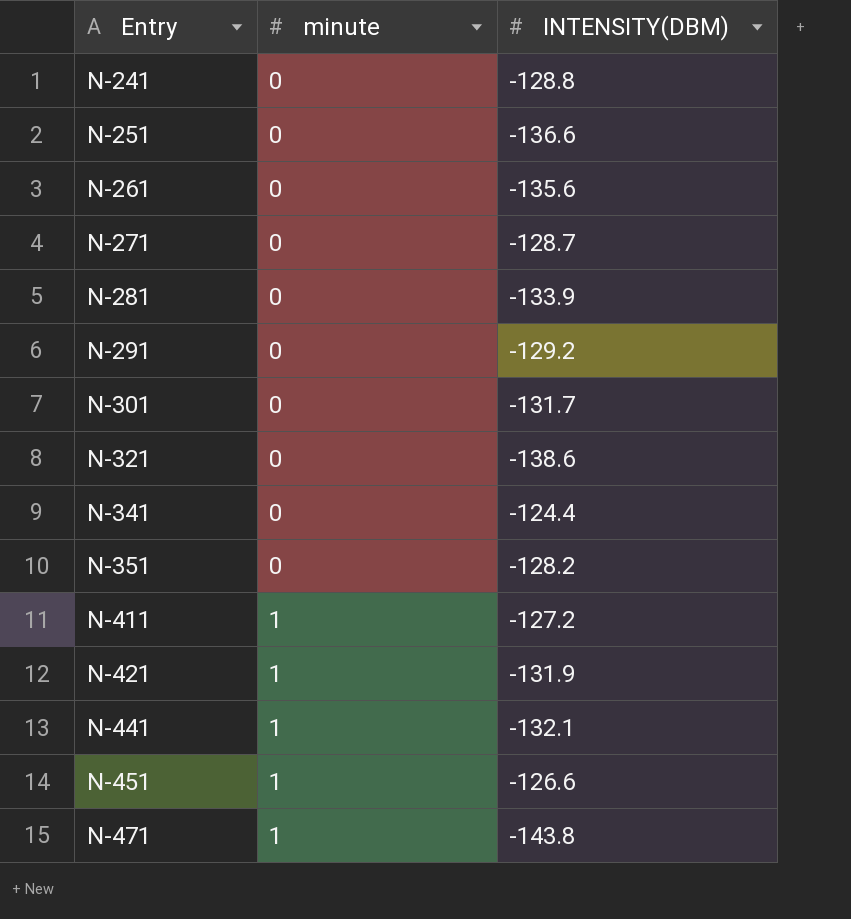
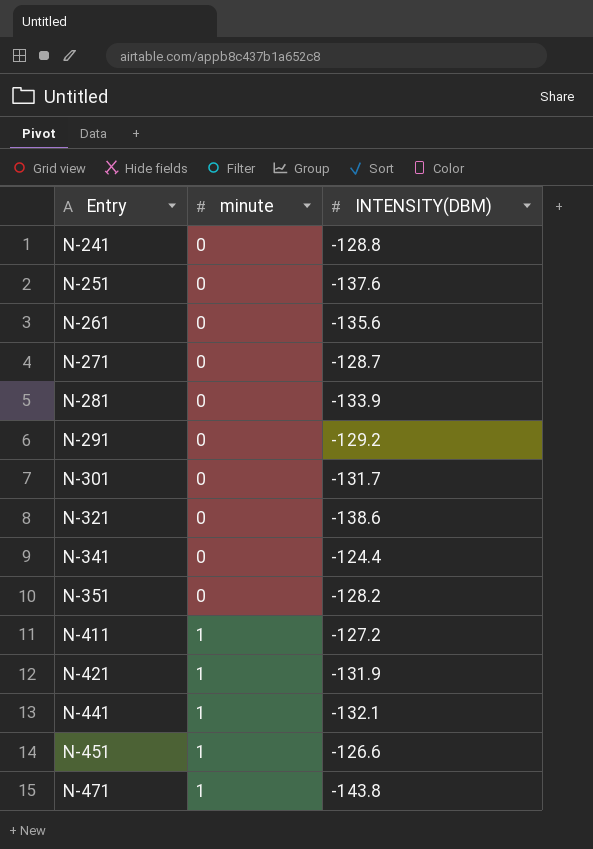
N-251 | INTENSITY(DBM): -136.6 -> -137.6

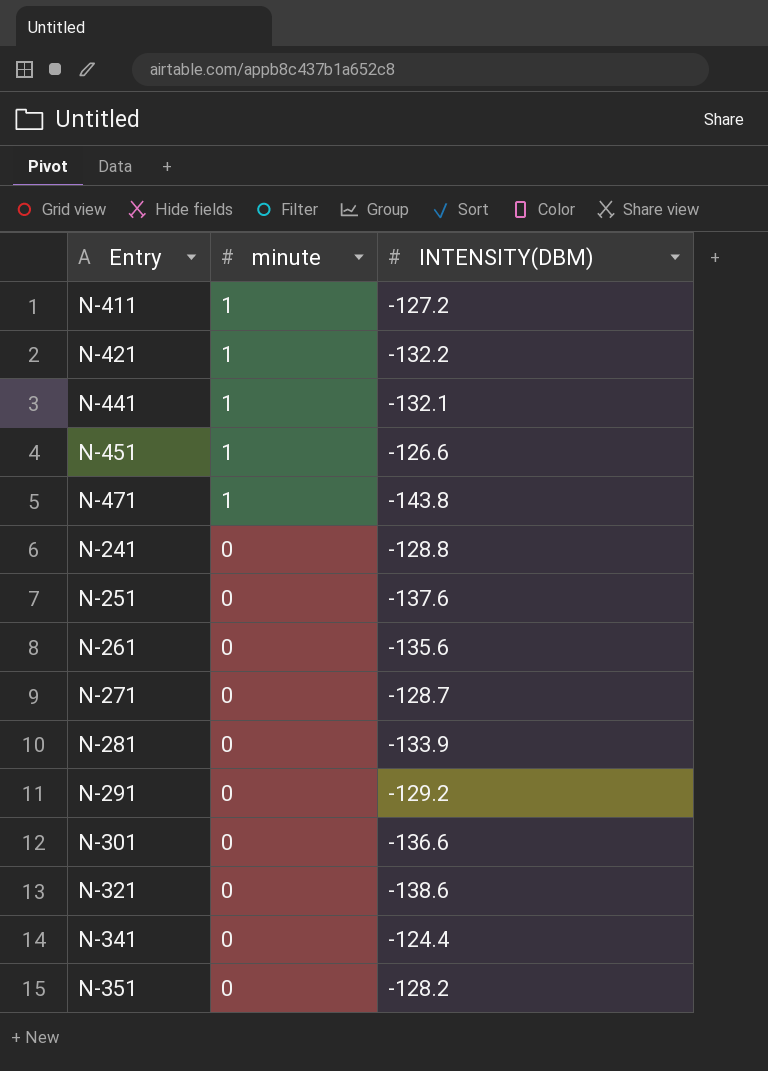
row order: Entry ascending -> minute descending
N-421 | INTENSITY(DBM): -131.9 -> -132.2
N-301 | INTENSITY(DBM): -131.7 -> -136.6

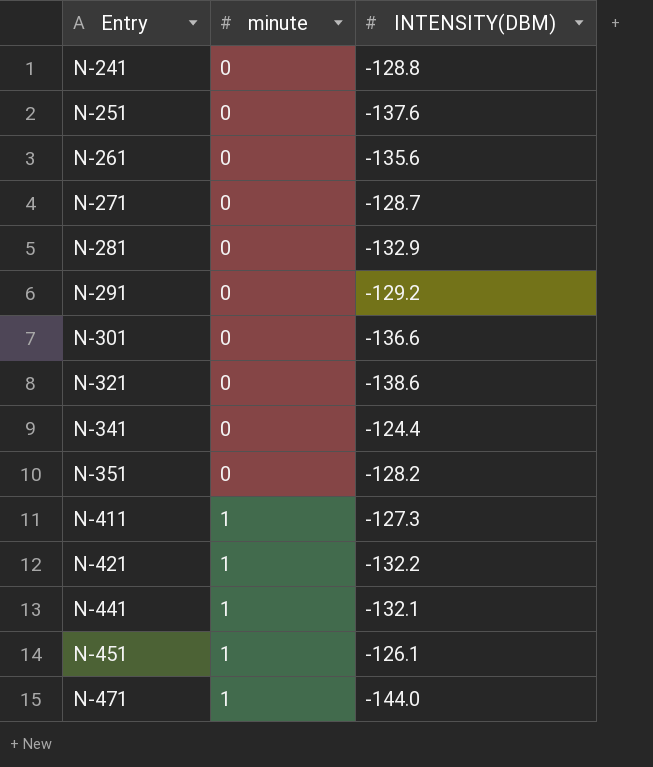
row order: minute descending -> Entry ascending
N-281 | INTENSITY(DBM): -133.9 -> -132.9
N-411 | INTENSITY(DBM): -127.2 -> -127.3
N-451 | INTENSITY(DBM): -126.6 -> -126.1
N-471 | INTENSITY(DBM): -143.8 -> -144.0

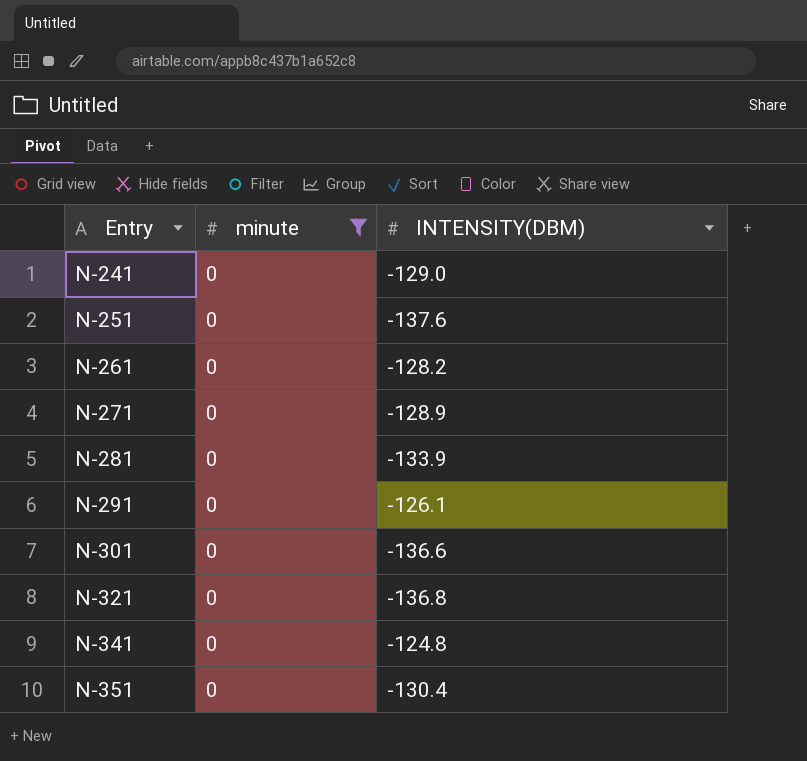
filter: none -> minute = 0
N-241 | INTENSITY(DBM): -128.8 -> -129.0
N-261 | INTENSITY(DBM): -135.6 -> -128.2
N-271 | INTENSITY(DBM): -128.7 -> -128.9
N-281 | INTENSITY(DBM): -132.9 -> -133.9
N-291 | INTENSITY(DBM): -129.2 -> -126.1
N-321 | INTENSITY(DBM): -138.6 -> -136.8
N-341 | INTENSITY(DBM): -124.4 -> -124.8
N-351 | INTENSITY(DBM): -128.2 -> -130.4

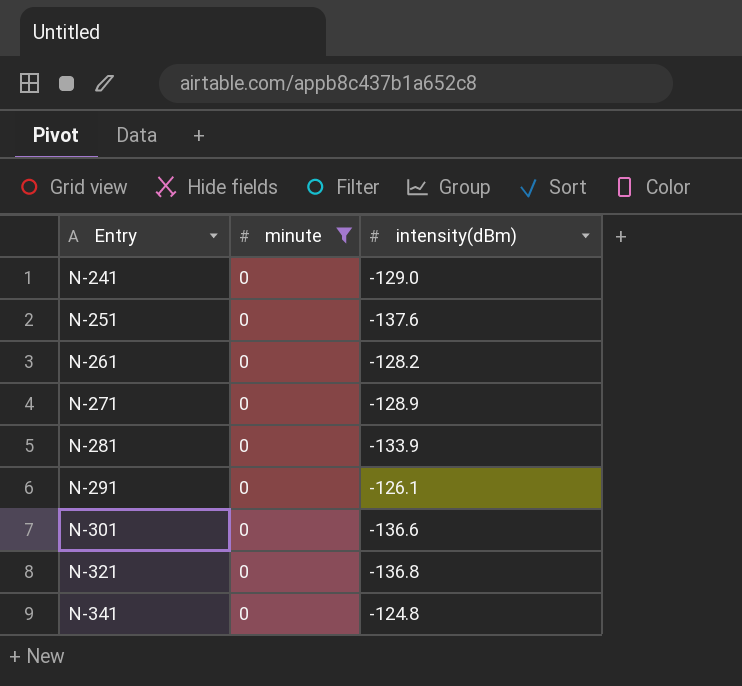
column name: INTENSITY(DBM) -> intensity(dBm)
row N-351: 0 | -130.4 -> none

